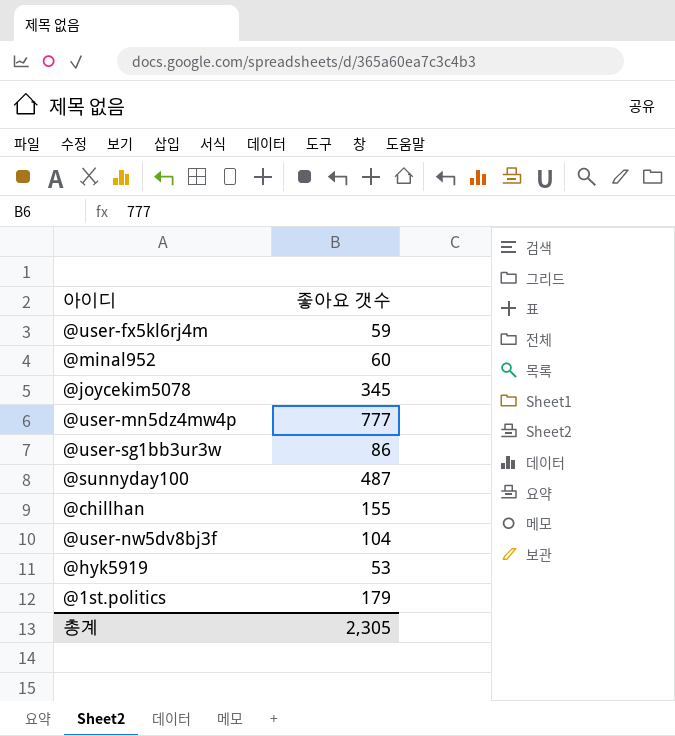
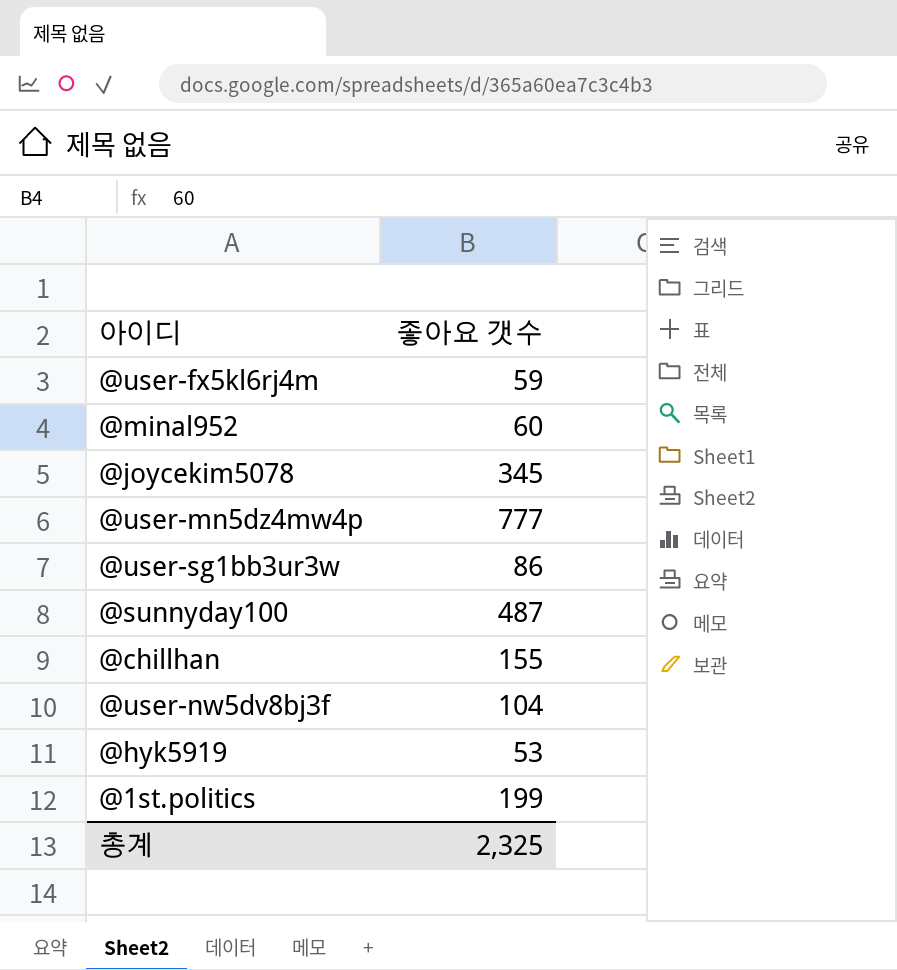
@1st.politics | 좋아요 갯수: 179 -> 199
총계 | 좋아요 갯수: 2,305 -> 2,325

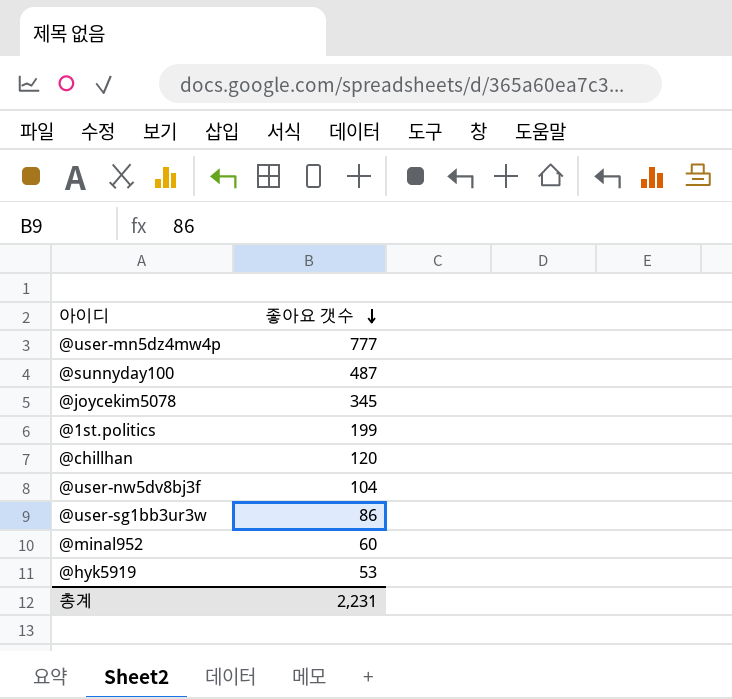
row order: none -> 좋아요 갯수 descending
row @user-fx5kl6rj4m: 59 -> none
@chillhan | 좋아요 갯수: 155 -> 120
총계 | 좋아요 갯수: 2,325 -> 2,231

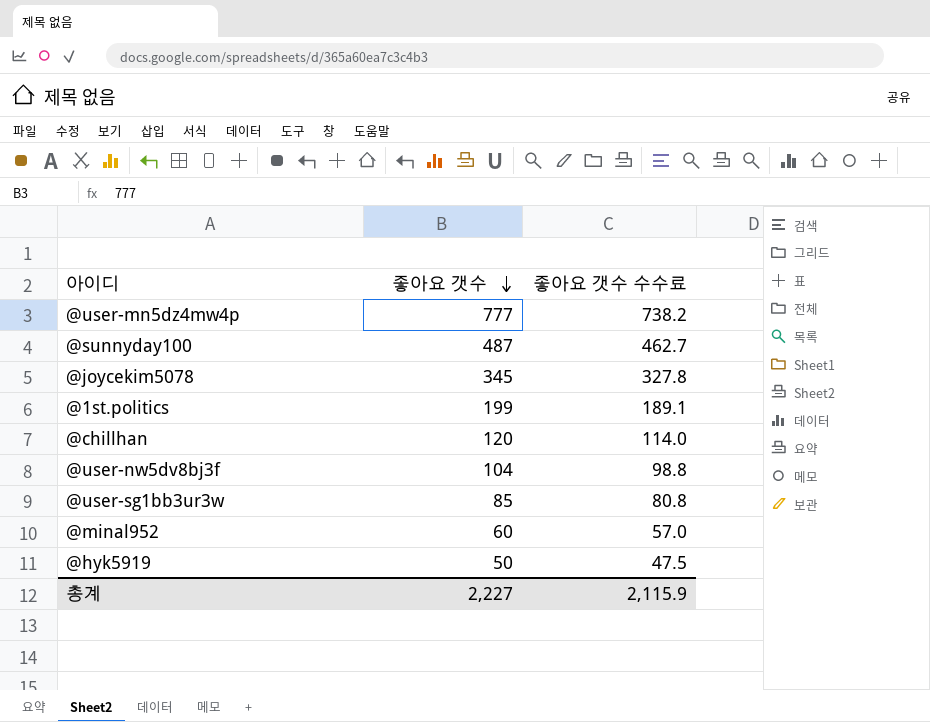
column 좋아요 갯수 수수료 | formula: none -> [좋아요 갯수] * 0.95
@user-sg1bb3ur3w | 좋아요 갯수: 86 -> 85
@hyk5919 | 좋아요 갯수: 53 -> 50
총계 | 좋아요 갯수: 2,231 -> 2,227

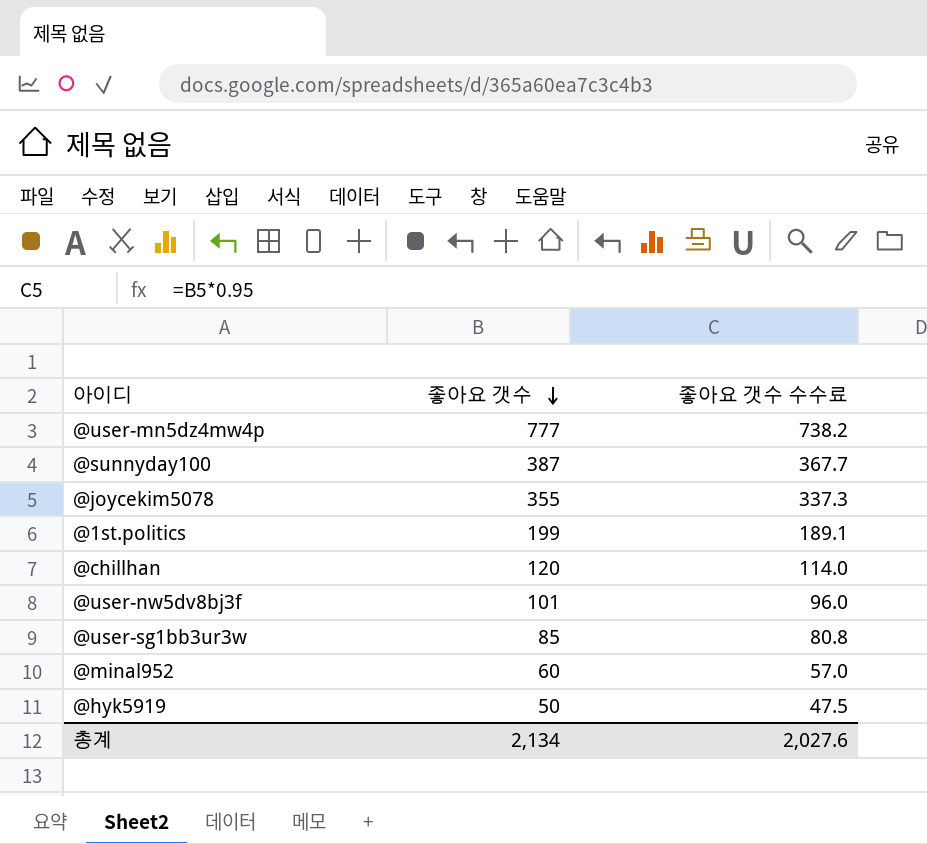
@sunnyday100 | 좋아요 갯수: 487 -> 387
@sunnyday100 | 좋아요 갯수 수수료: 462.7 -> 367.7
@joycekim5078 | 좋아요 갯수: 345 -> 355
@joycekim5078 | 좋아요 갯수 수수료: 327.8 -> 337.3
@user-nw5dv8bj3f | 좋아요 갯수: 104 -> 101
@user-nw5dv8bj3f | 좋아요 갯수 수수료: 98.8 -> 96.0
총계 | 좋아요 갯수: 2,227 -> 2,134
총계 | 좋아요 갯수 수수료: 2,115.9 -> 2,027.6

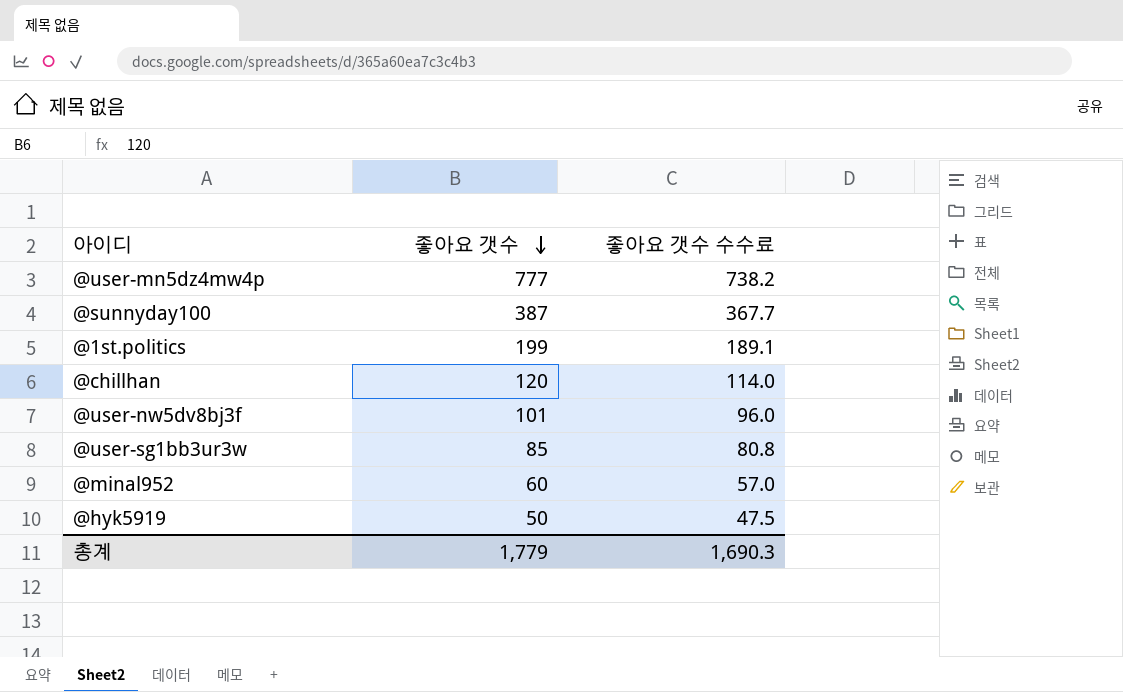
row @joycekim5078: 355 | 337.3 -> none
총계 | 좋아요 갯수: 2,134 -> 1,779
총계 | 좋아요 갯수 수수료: 2,027.6 -> 1,690.3

